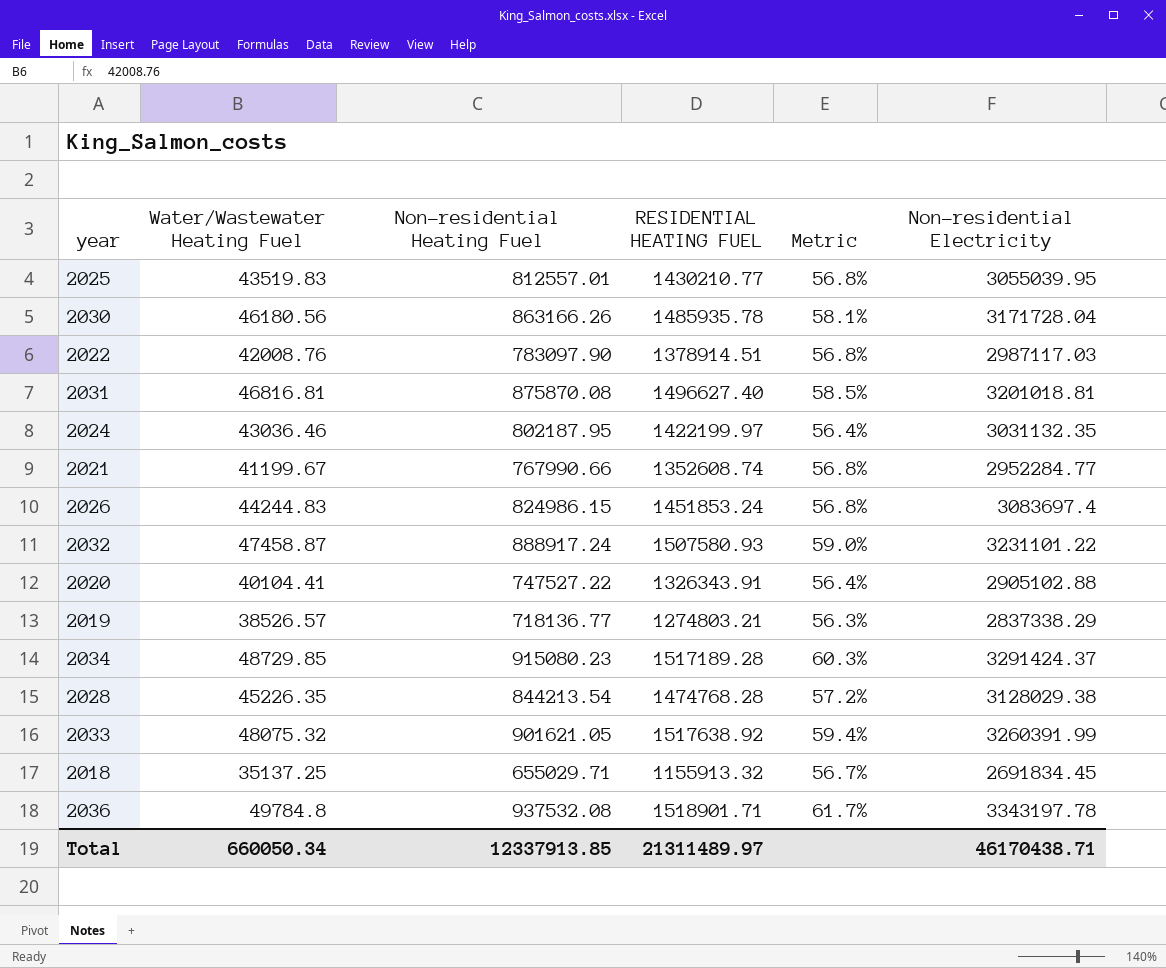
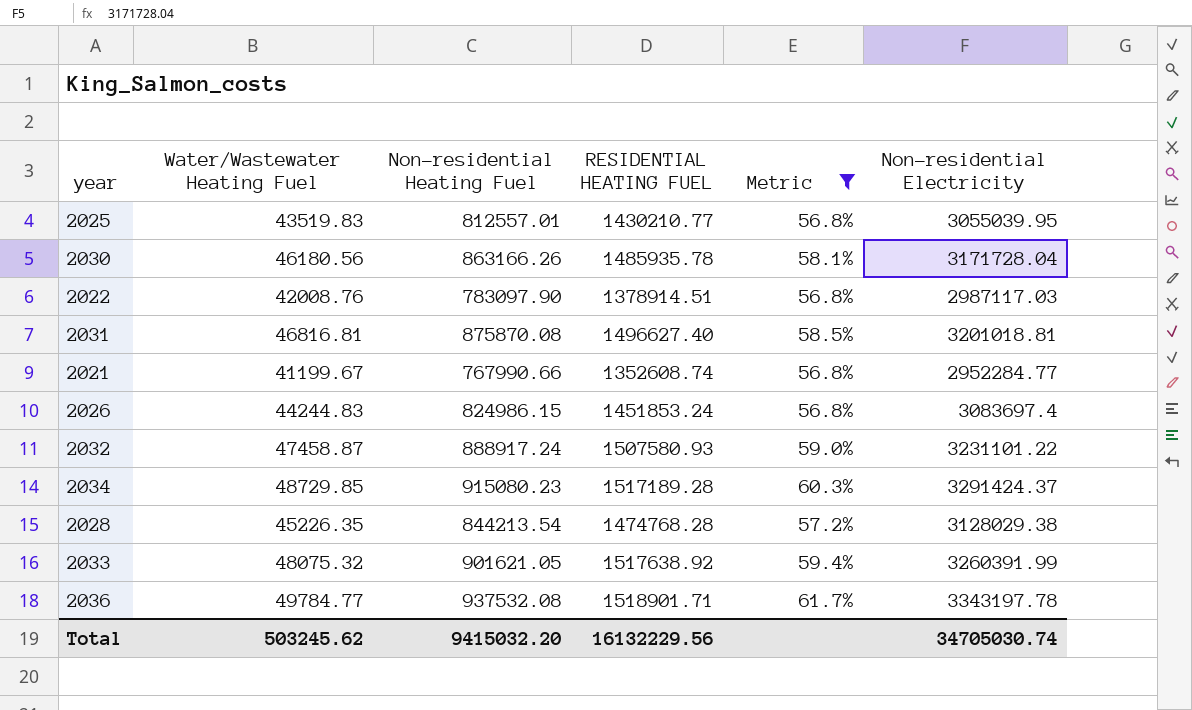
filter: none -> Metric >= 56.8%
2036 | Water/Wastewater Heating Fuel: 49784.8 -> 49784.77
Total | Water/Wastewater Heating Fuel: 660050.34 -> 503245.62
Total | Non-residential Heating Fuel: 12337913.85 -> 9415032.20
Total | RESIDENTIAL HEATING FUEL: 21311489.97 -> 16132229.56
Total | Non-residential Electricity: 46170438.71 -> 34705030.74

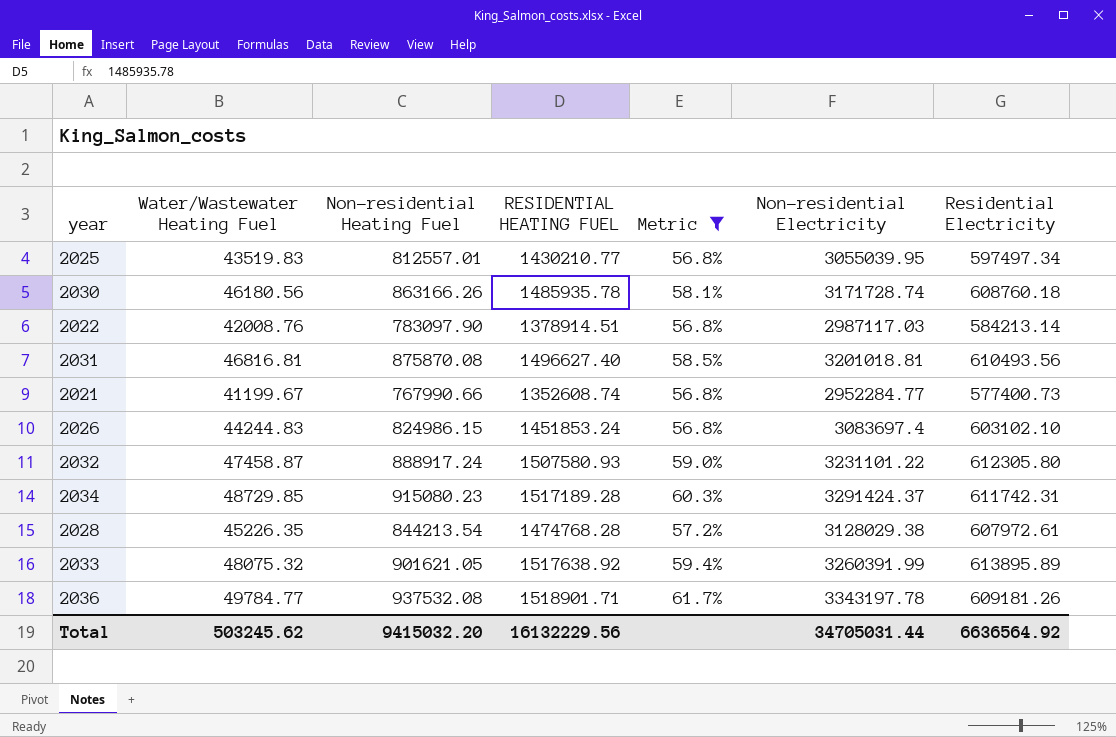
column Residential Electricity | position: none -> 7
2030 | Non-residential Electricity: 3171728.04 -> 3171728.74
Total | Non-residential Electricity: 34705030.74 -> 34705031.44

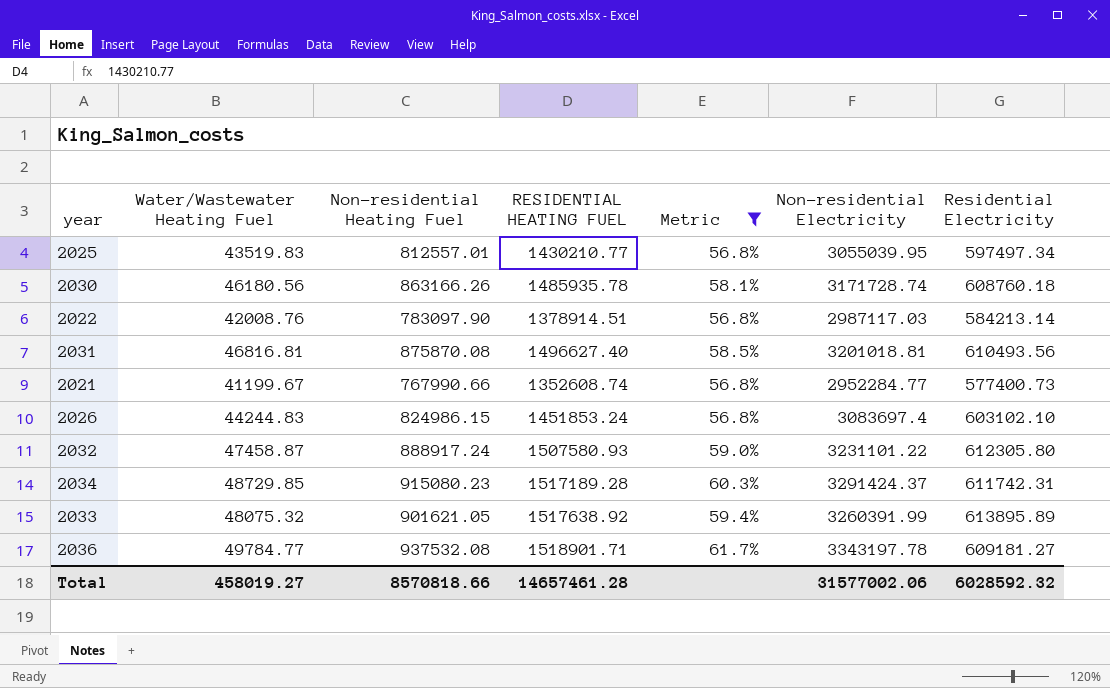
row 2028: 45226.35 | 844213.54 | 1474768.28 | 57.2% | 3128029.38 | 607972.61 -> none
2036 | Residential Electricity: 609181.26 -> 609181.27
Total | Water/Wastewater Heating Fuel: 503245.62 -> 458019.27
Total | Non-residential Heating Fuel: 9415032.20 -> 8570818.66
Total | RESIDENTIAL HEATING FUEL: 16132229.56 -> 14657461.28
Total | Non-residential Electricity: 34705031.44 -> 31577002.06
Total | Residential Electricity: 6636564.92 -> 6028592.32

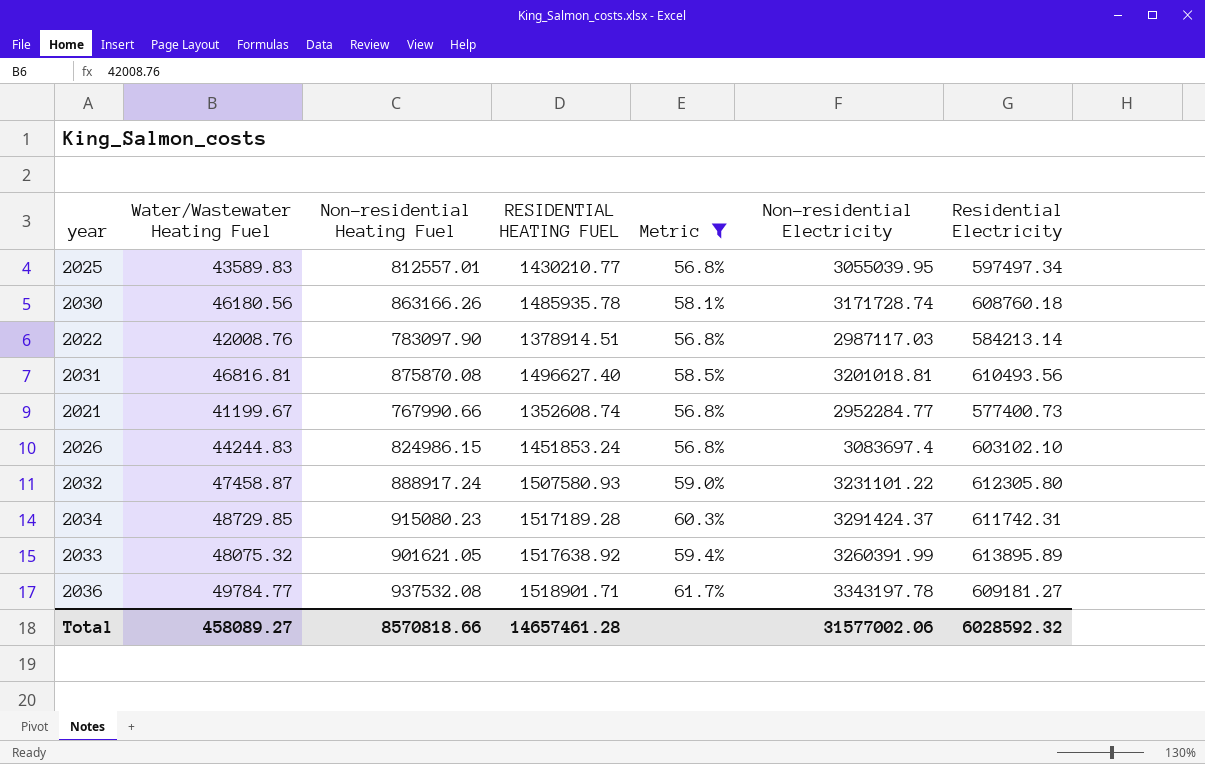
2025 | Water/Wastewater Heating Fuel: 43519.83 -> 43589.83
Total | Water/Wastewater Heating Fuel: 458019.27 -> 458089.27

